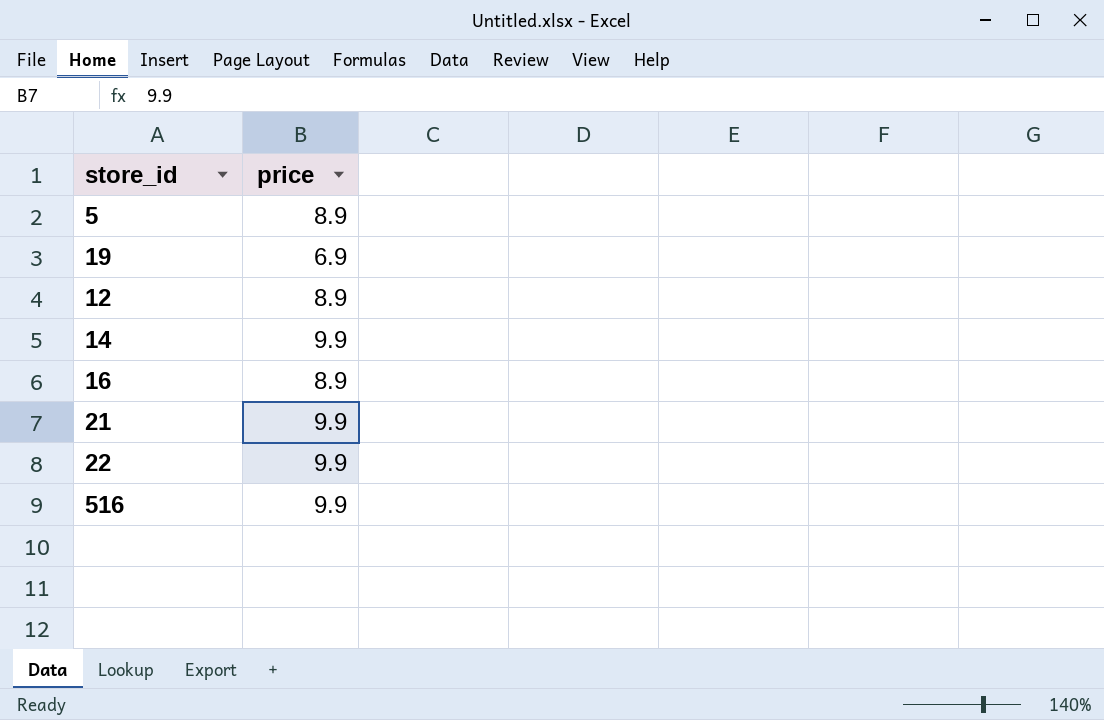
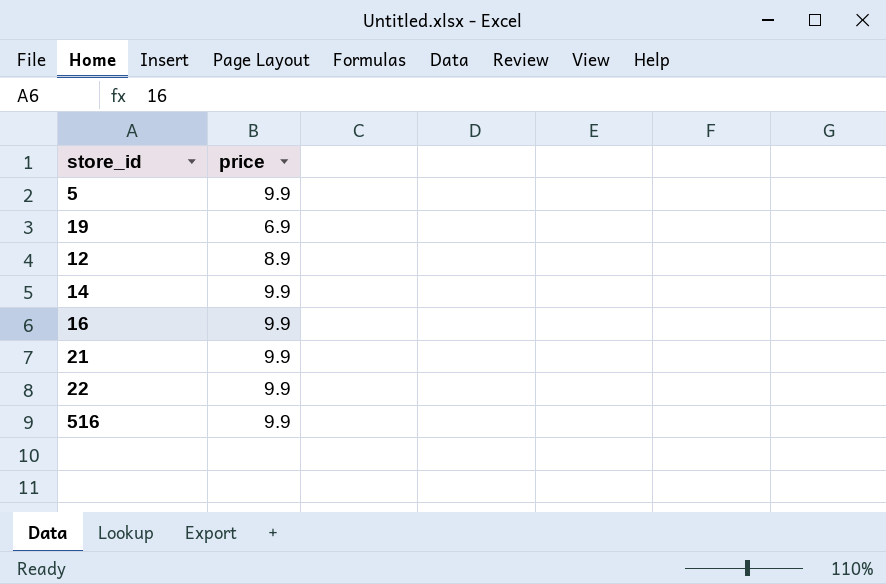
5 | price: 8.9 -> 9.9
16 | price: 8.9 -> 9.9

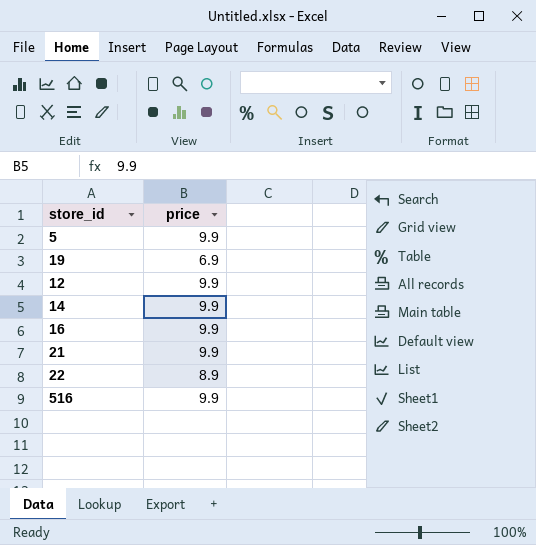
12 | price: 8.9 -> 9.9
22 | price: 9.9 -> 8.9

